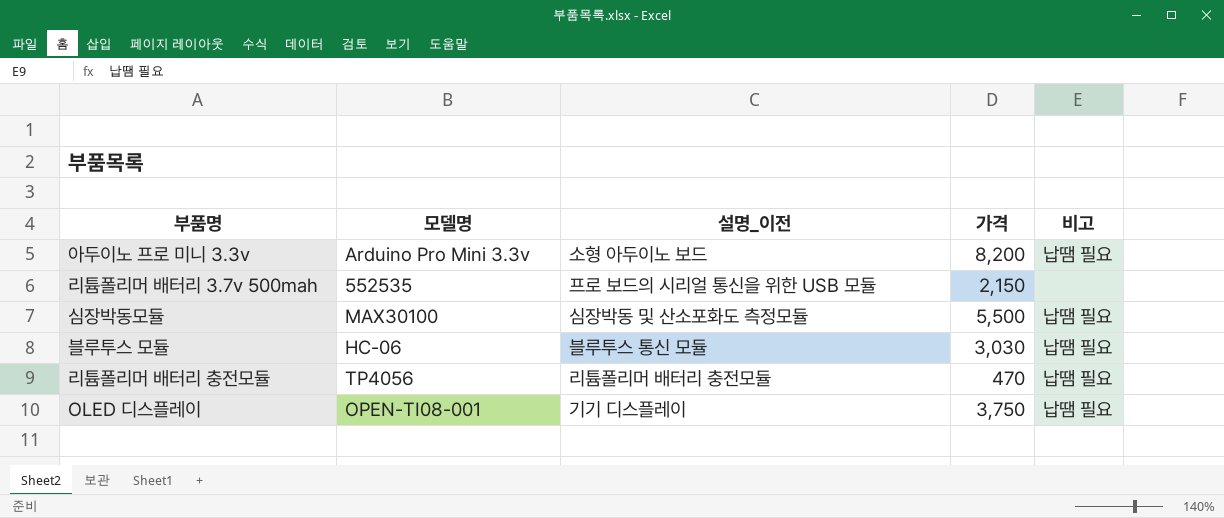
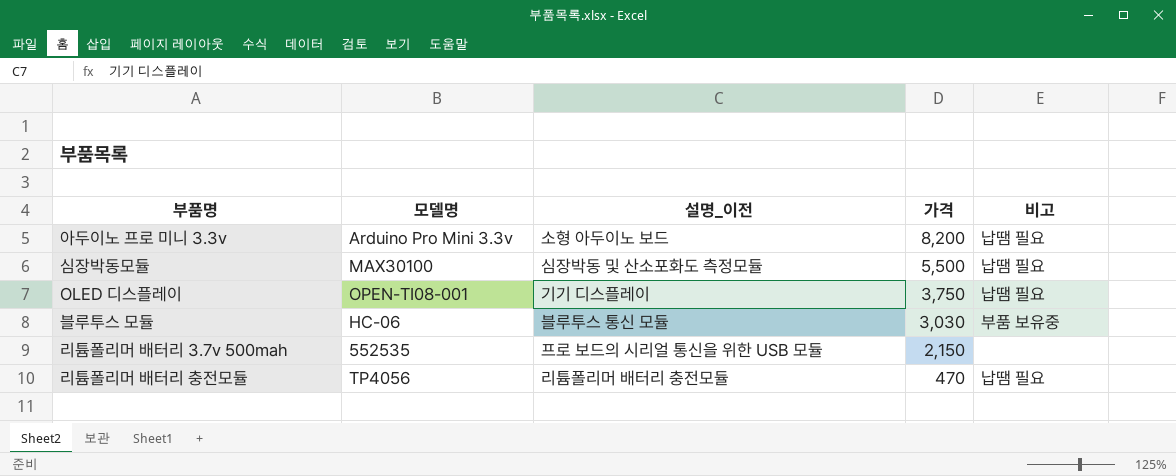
row order: none -> 가격 descending
블루투스 모듈 | 비고: 납땜 필요 -> 부품 보유중

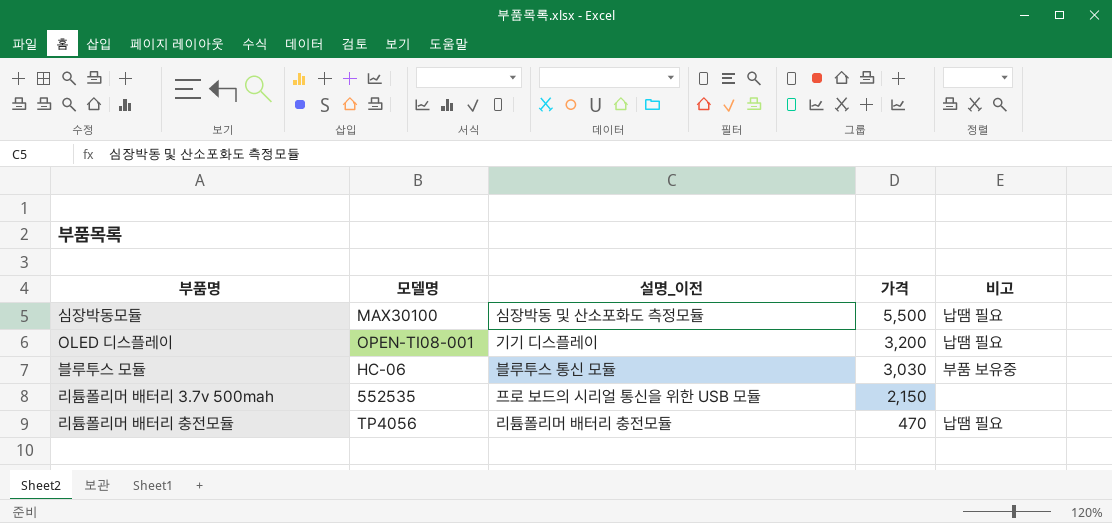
row 아두이노 프로 미니 3.3v: Arduino Pro Mini 3.3v | 소형 아두이노 보드 | 8,200 | 납땜 필요 -> none
OLED 디스플레이 | 가격: 3,750 -> 3,200

